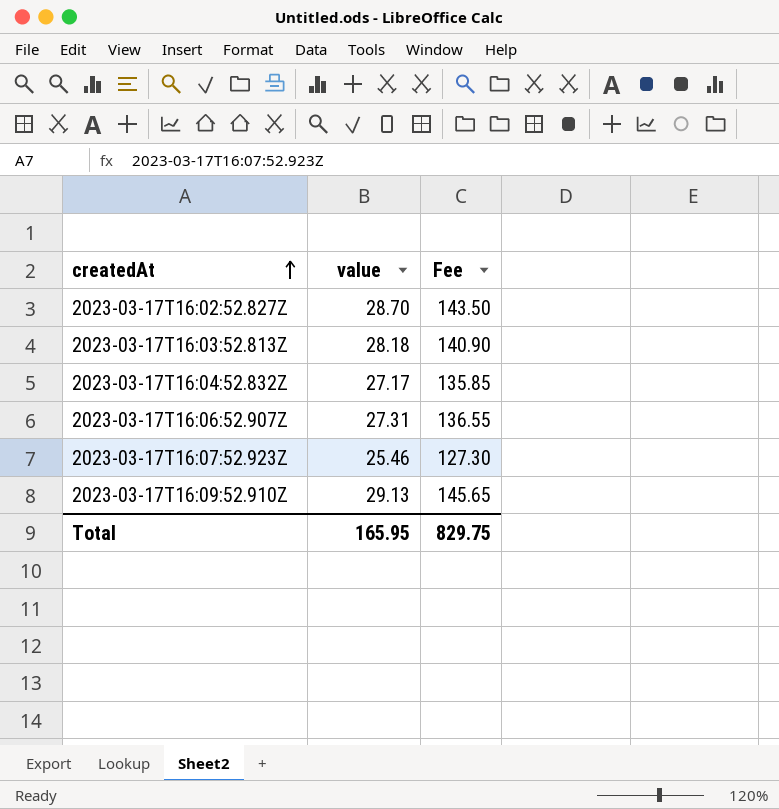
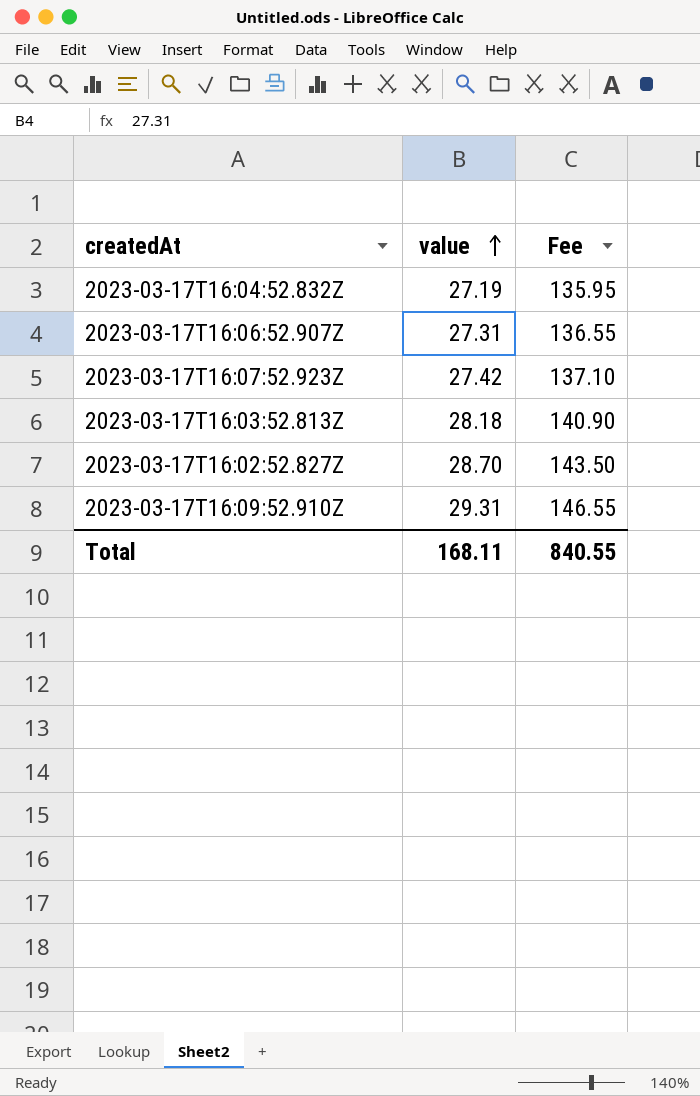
row order: createdAt ascending -> value ascending
2023-03-17T16:04:52.832Z | value: 27.17 -> 27.19
2023-03-17T16:04:52.832Z | Fee: 135.85 -> 135.95
2023-03-17T16:07:52.923Z | value: 25.46 -> 27.42
2023-03-17T16:07:52.923Z | Fee: 127.30 -> 137.10
2023-03-17T16:09:52.910Z | value: 29.13 -> 29.31
2023-03-17T16:09:52.910Z | Fee: 145.65 -> 146.55
Total | value: 165.95 -> 168.11
Total | Fee: 829.75 -> 840.55

